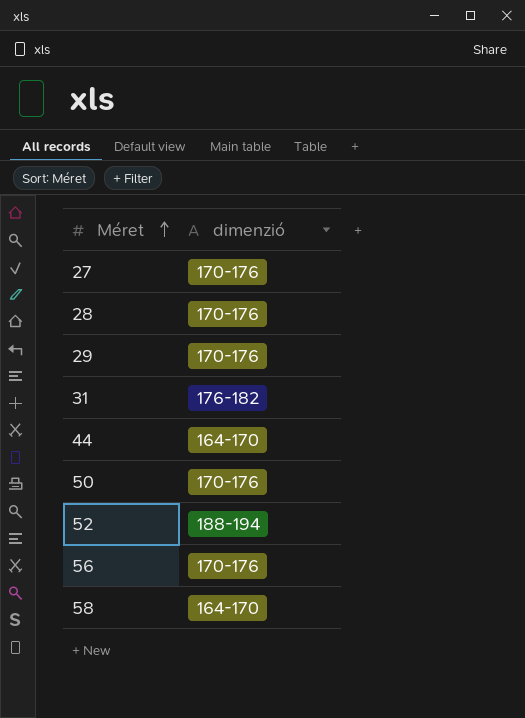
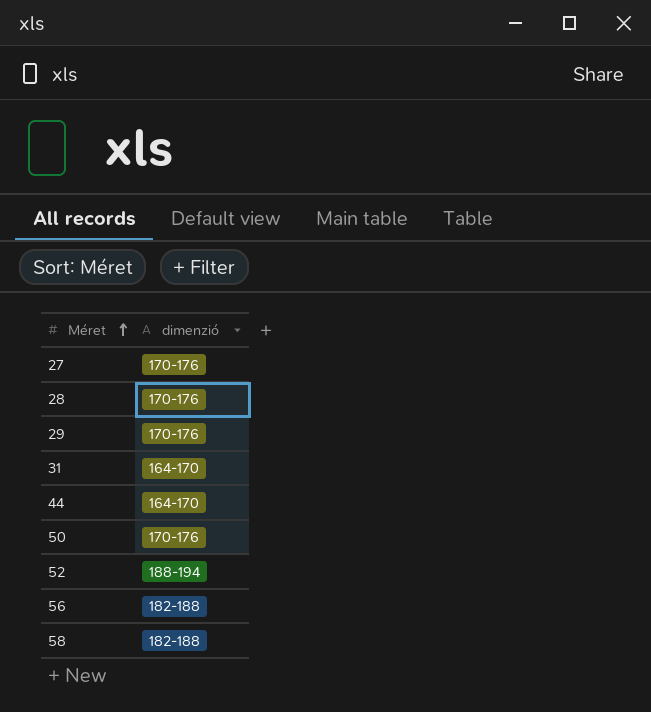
31 | dimenzió: 176-182 -> 164-170
56 | dimenzió: 170-176 -> 182-188
58 | dimenzió: 164-170 -> 182-188

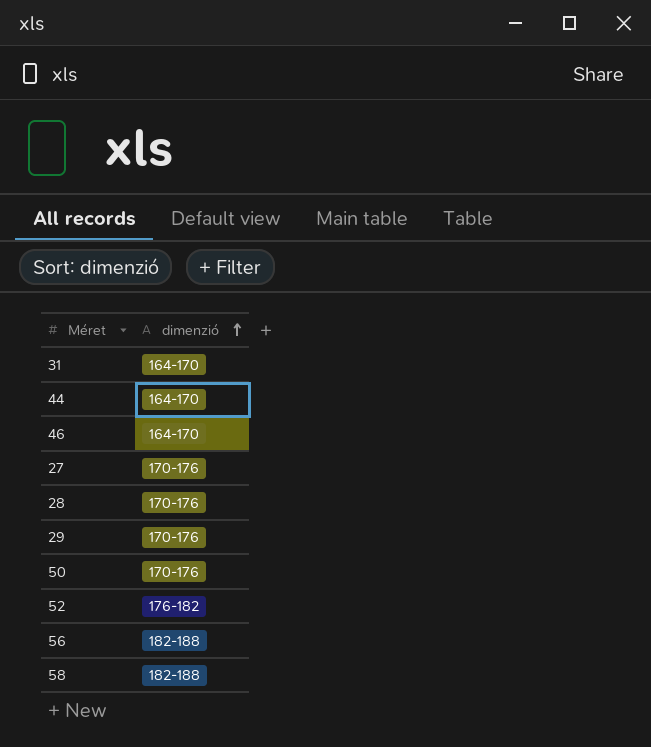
row order: Méret ascending -> dimenzió ascending
row 46: none -> 164-170
52 | dimenzió: 188-194 -> 176-182

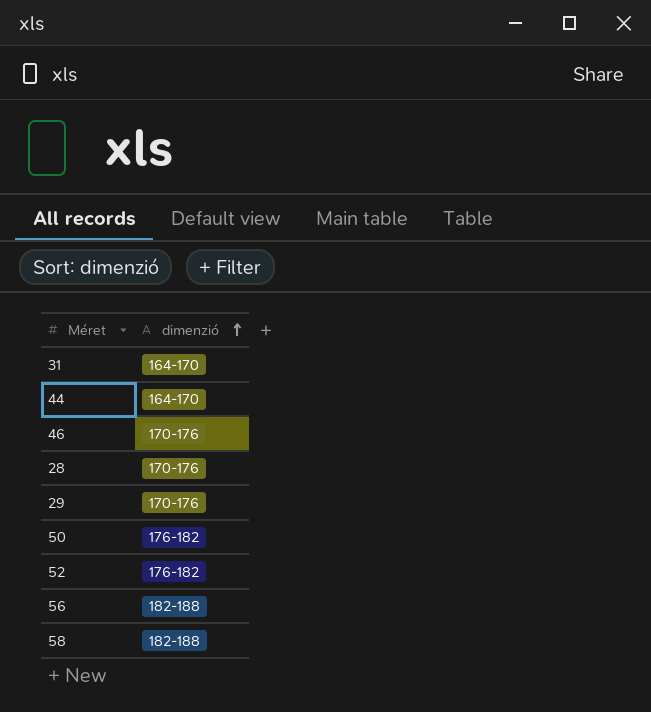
row 27: 170-176 -> none
46 | dimenzió: 164-170 -> 170-176
50 | dimenzió: 170-176 -> 176-182

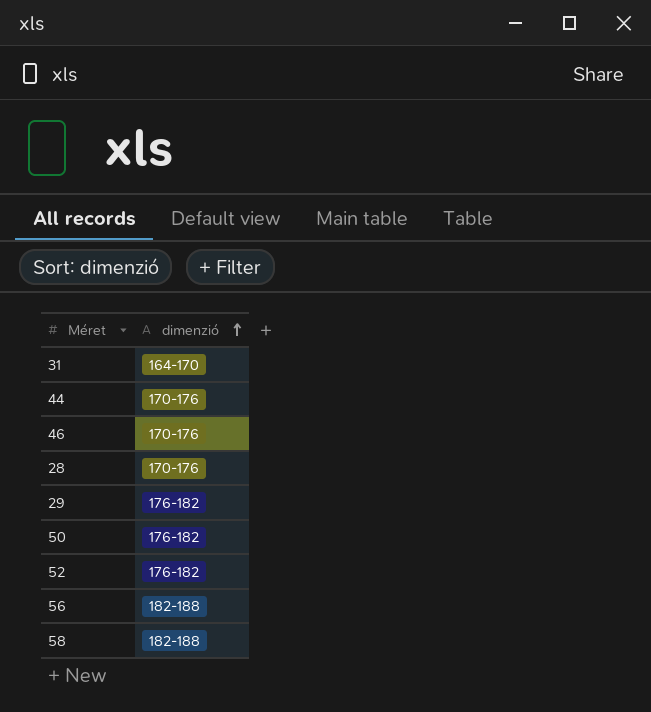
44 | dimenzió: 164-170 -> 170-176
29 | dimenzió: 170-176 -> 176-182

